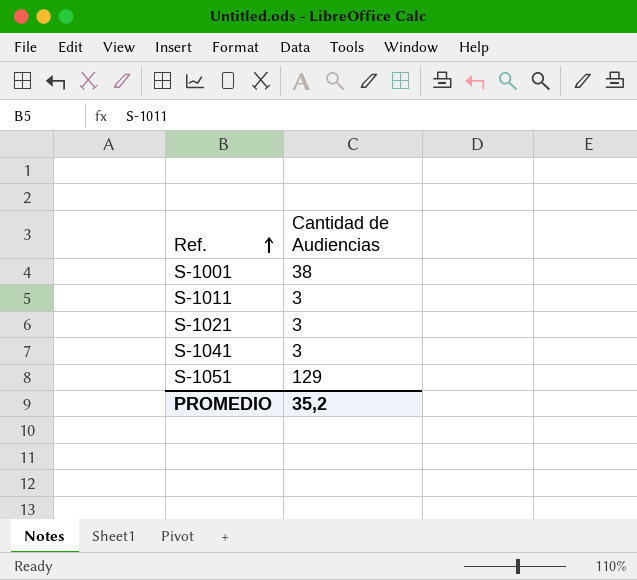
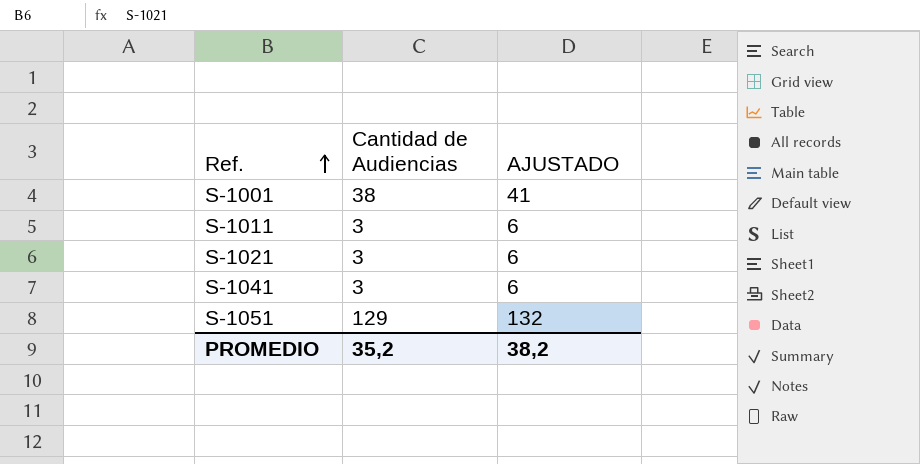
column AJUSTADO | formula: none -> [Cantidad de Audiencias] + 3

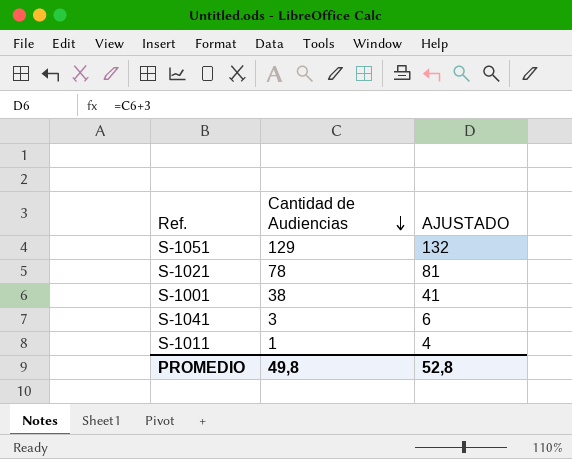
row order: Ref. ascending -> Cantidad de Audiencias descending
S-1021 | Cantidad de Audiencias: 3 -> 78
S-1021 | AJUSTADO: 6 -> 81
S-1011 | Cantidad de Audiencias: 3 -> 1
S-1011 | AJUSTADO: 6 -> 4
PROMEDIO | Cantidad de Audiencias: 35,2 -> 49,8
PROMEDIO | AJUSTADO: 38,2 -> 52,8

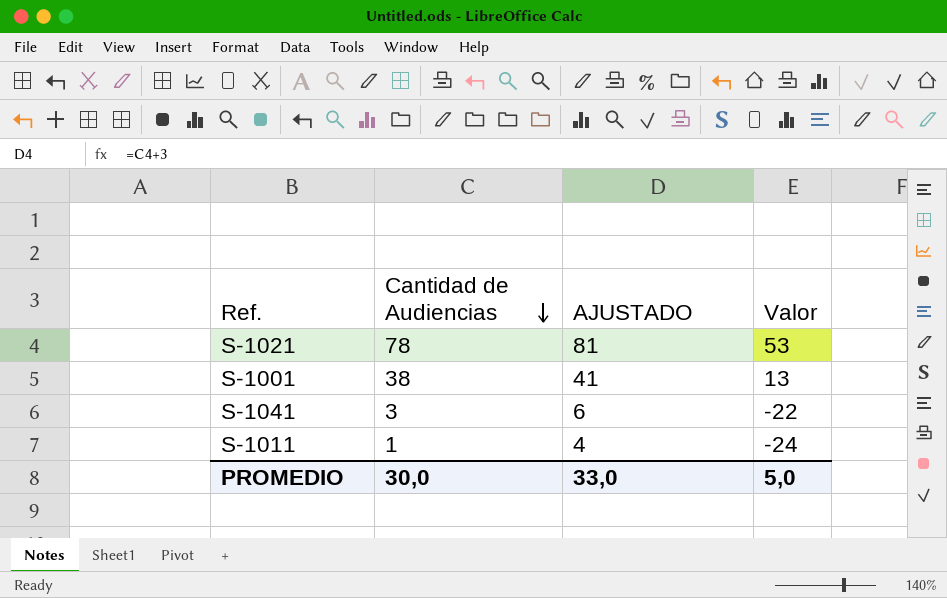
column Valor | formula: none -> [Cantidad de Audiencias] - 25
row S-1051: 129 | 132 -> none
PROMEDIO | Cantidad de Audiencias: 49,8 -> 30,0
PROMEDIO | AJUSTADO: 52,8 -> 33,0

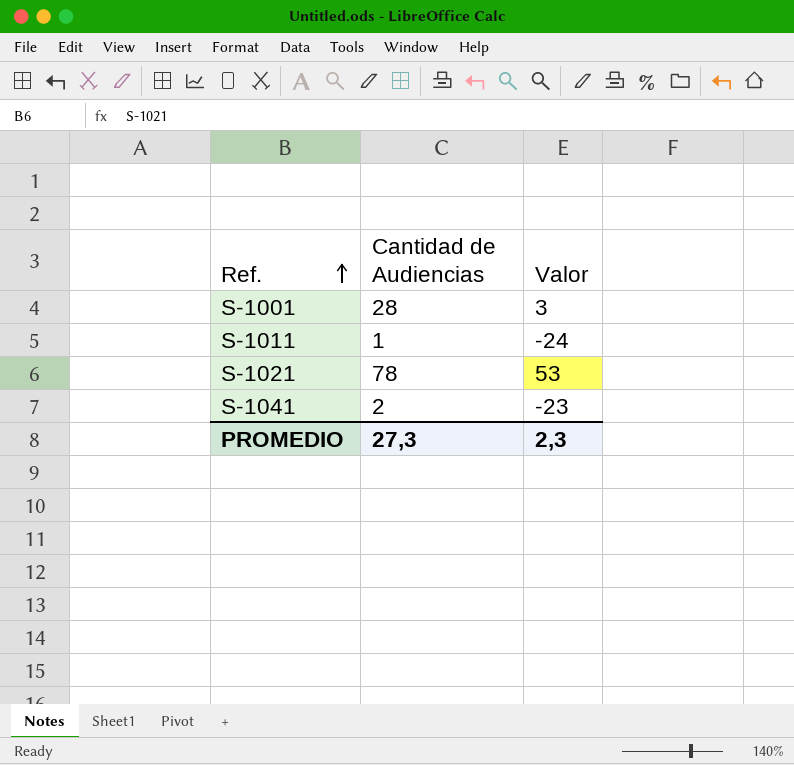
row order: Cantidad de Audiencias descending -> Ref. ascending
column AJUSTADO | formula: [Cantidad de Audiencias] + 3 -> none
S-1001 | Cantidad de Audiencias: 38 -> 28
S-1001 | Valor: 13 -> 3
S-1041 | Cantidad de Audiencias: 3 -> 2
S-1041 | Valor: -22 -> -23
PROMEDIO | Cantidad de Audiencias: 30,0 -> 27,3
PROMEDIO | Valor: 5,0 -> 2,3

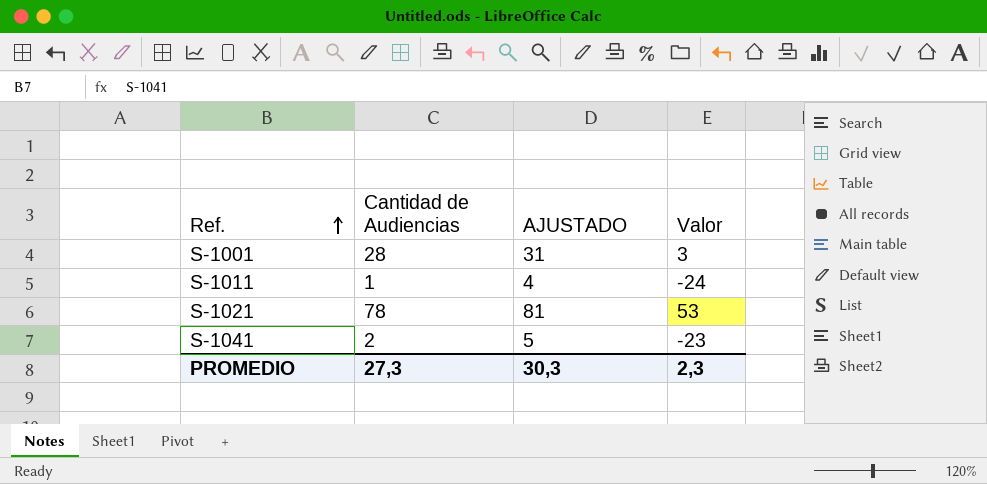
column AJUSTADO | formula: none -> [Cantidad de Audiencias] + 3

